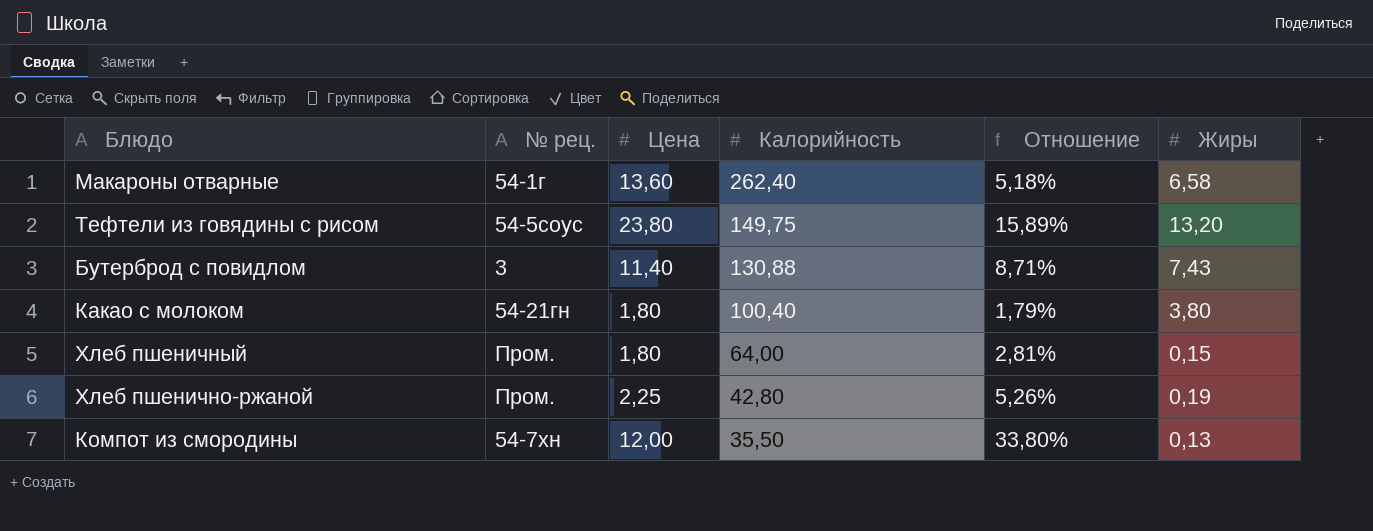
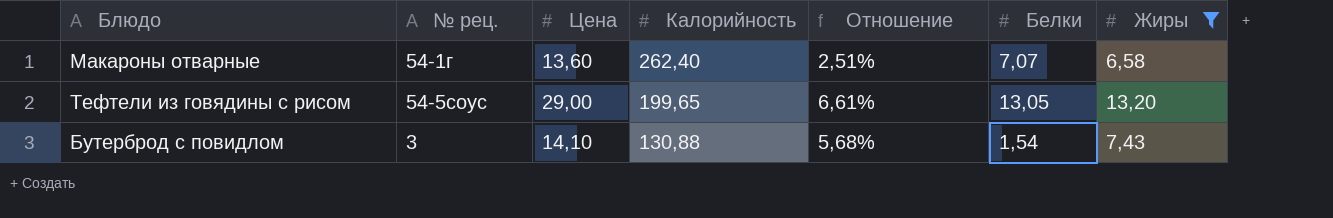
filter: none -> Жиры >= 6,58
column Отношение | formula: [Цена] / [Калорийность] -> [Жиры] / [Калорийность]
column Белки | position: none -> 6
Тефтели из говядины с рисом | Цена: 23,80 -> 29,00
Тефтели из говядины с рисом | Калорийность: 149,75 -> 199,65
Бутерброд с повидлом | Цена: 11,40 -> 14,10

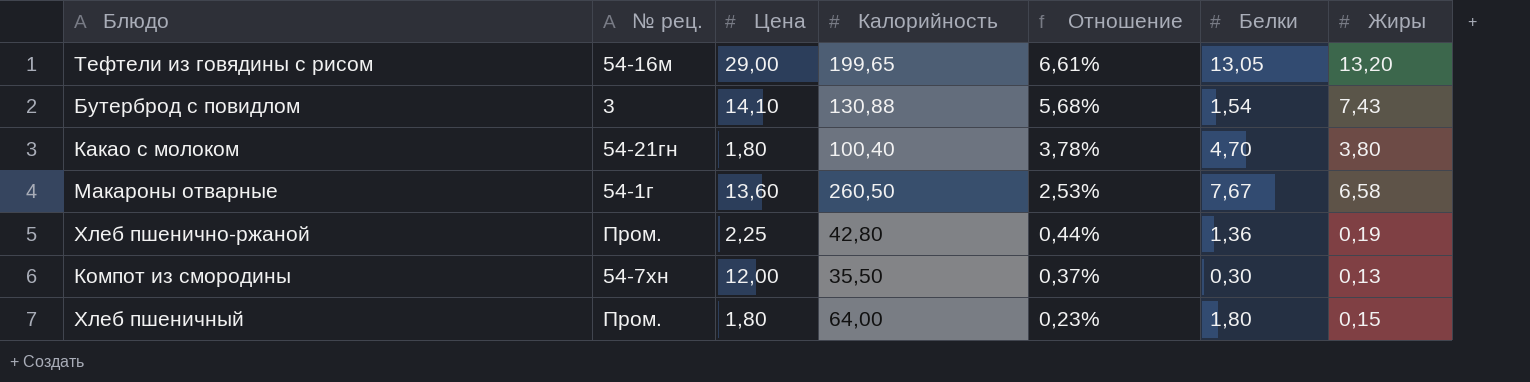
filter: Жиры >= 6,58 -> none
row order: Калорийность descending -> Отношение descending
Тефтели из говядины с рисом | № рец.: 54-5соус -> 54-16м
Макароны отварные | Калорийность: 262,40 -> 260,50
Макароны отварные | Отношение: 2,51% -> 2,53%
Макароны отварные | Белки: 7,07 -> 7,67

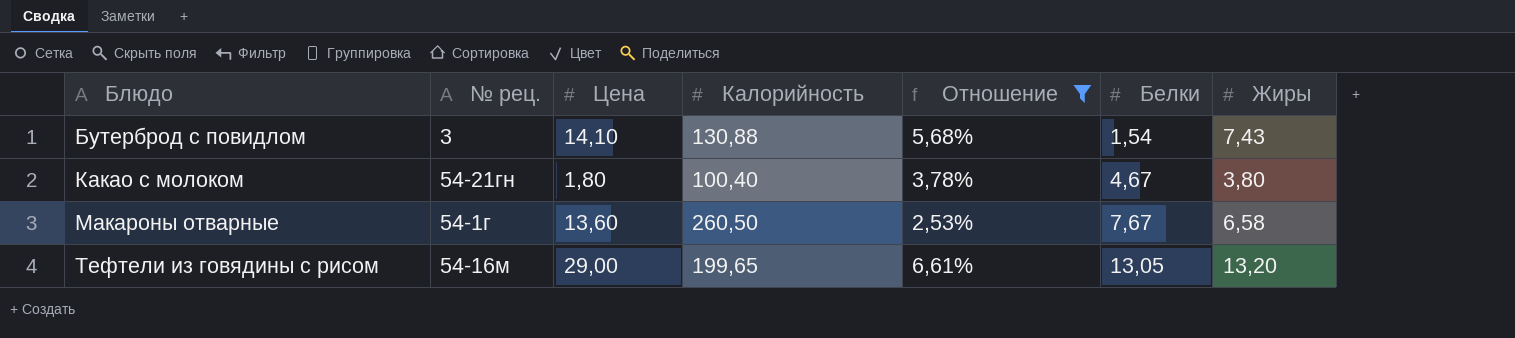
filter: none -> Отношение >= 2,53%
row order: Отношение descending -> Блюдо ascending
Какао с молоком | Белки: 4,70 -> 4,67

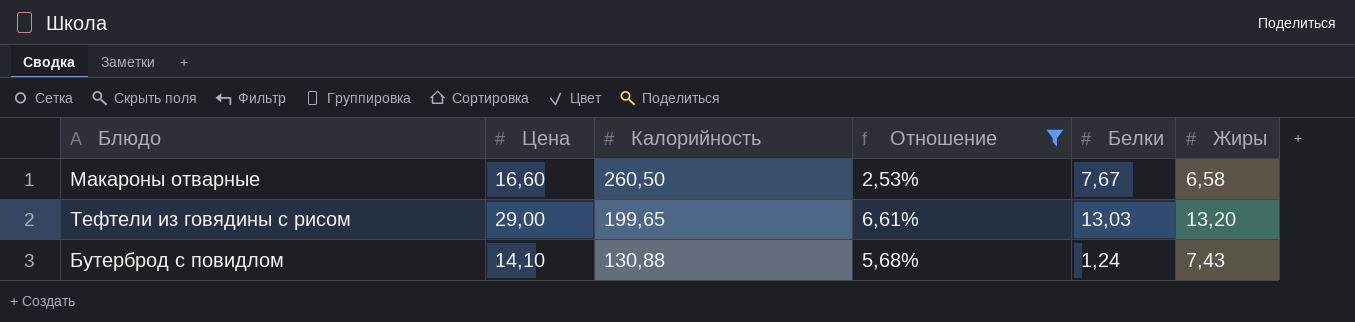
row order: Блюдо ascending -> Калорийность descending
column № рец. | position: 2 -> none
row Какао с молоком: 54-21гн | 1,80 | 100,40 | 3,78% | 4,67 | 3,80 -> none
Макароны отварные | Цена: 13,60 -> 16,60
Тефтели из говядины с рисом | Белки: 13,05 -> 13,03
Бутерброд с повидлом | Белки: 1,54 -> 1,24

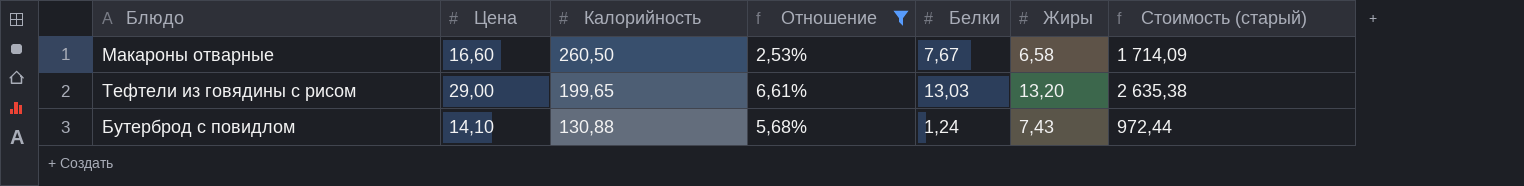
column Стоимость (старый) | formula: none -> [Калорийность] * [Жиры]

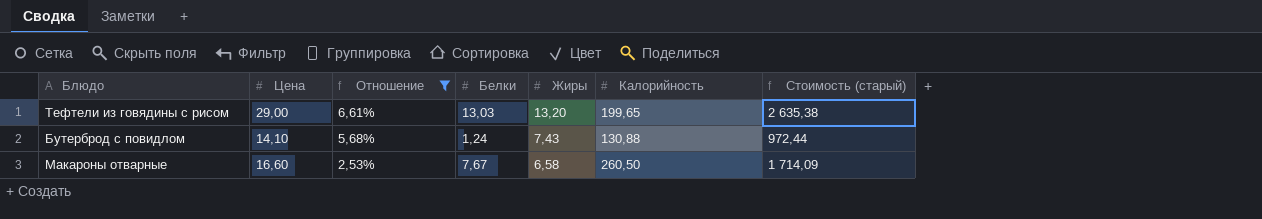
row order: Калорийность descending -> Отношение descending
column Калорийность | position: 3 -> 6

